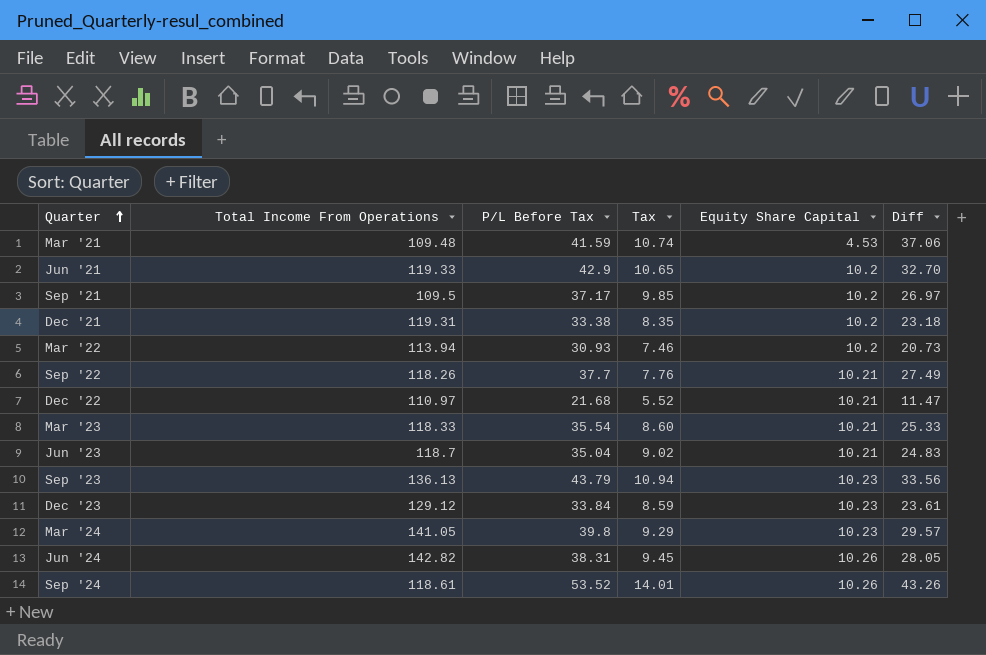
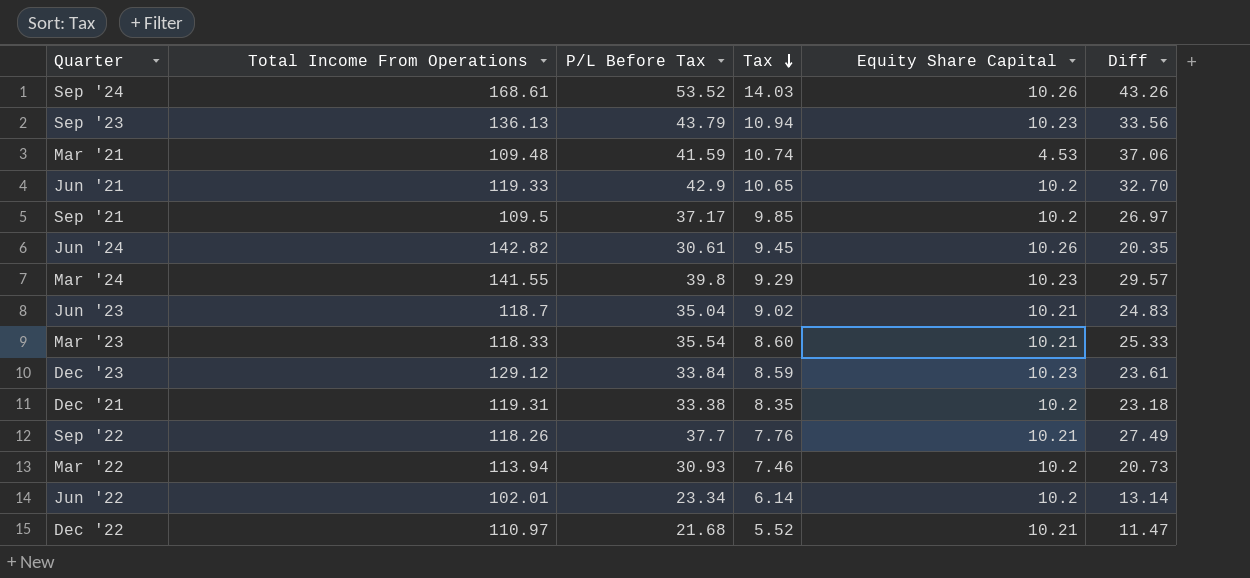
row order: Quarter ascending -> Tax descending
Sep '24 | Total Income From Operations: 118.61 -> 168.61
Sep '24 | Tax: 14.01 -> 14.03
Jun '24 | P/L Before Tax: 38.31 -> 30.61
Jun '24 | Diff: 28.05 -> 20.35
Mar '24 | Total Income From Operations: 141.05 -> 141.55
row Jun '22: none -> 102.01 | 23.34 | 6.14 | 10.2 | 13.14

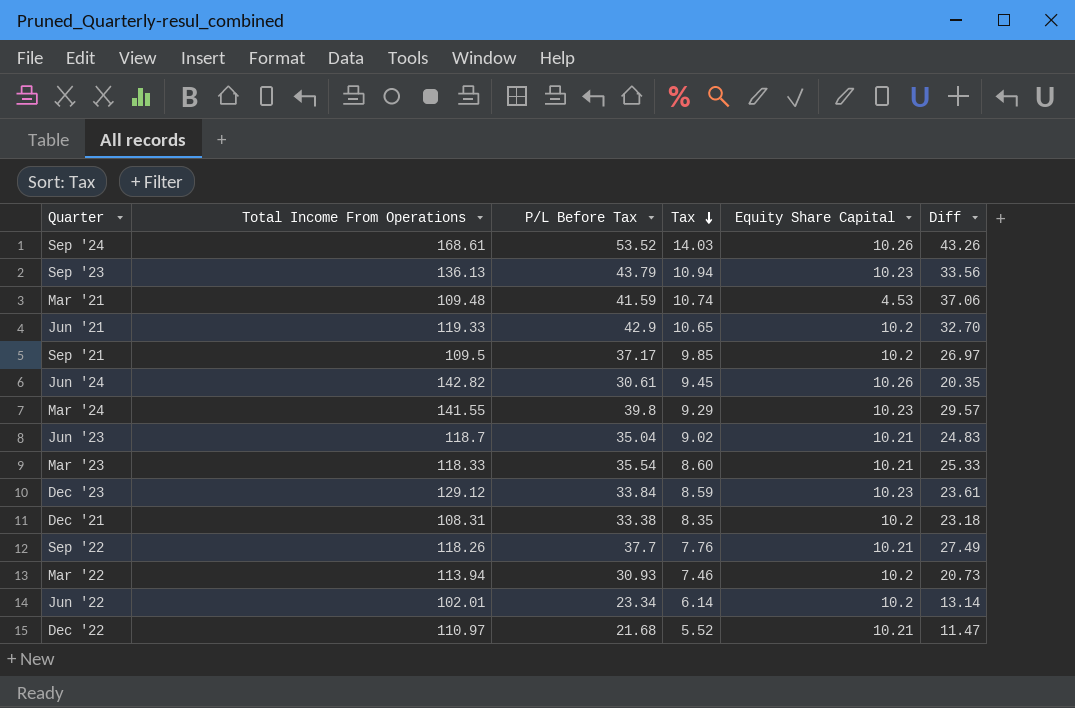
Dec '21 | Total Income From Operations: 119.31 -> 108.31

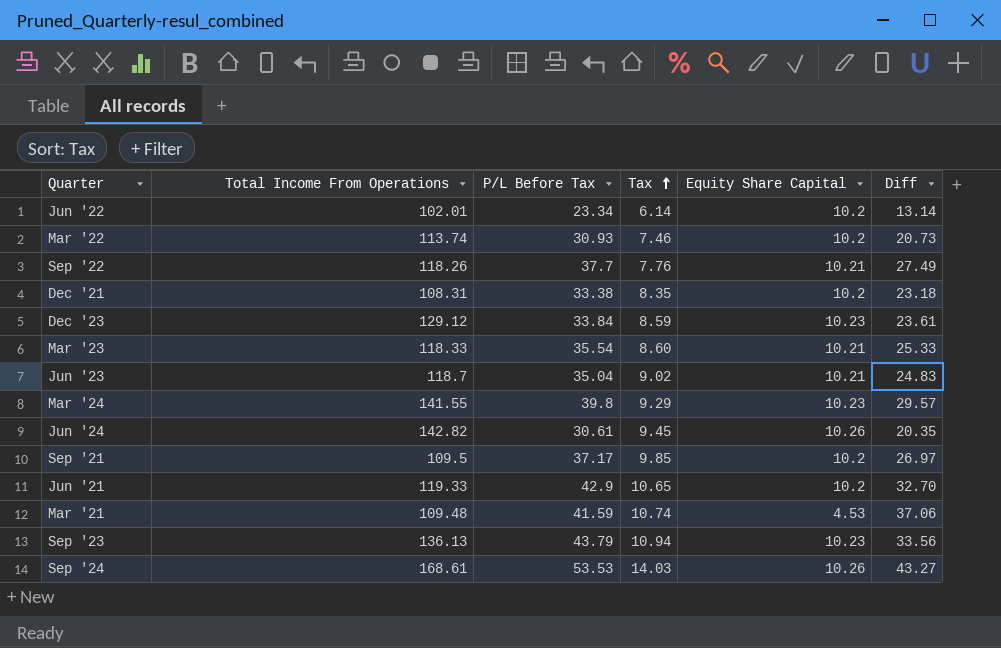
row order: Tax descending -> Tax ascending
row Dec '22: 110.97 | 21.68 | 5.52 | 10.21 | 11.47 -> none
Mar '22 | Total Income From Operations: 113.94 -> 113.74
Sep '24 | P/L Before Tax: 53.52 -> 53.53
Sep '24 | Diff: 43.26 -> 43.27

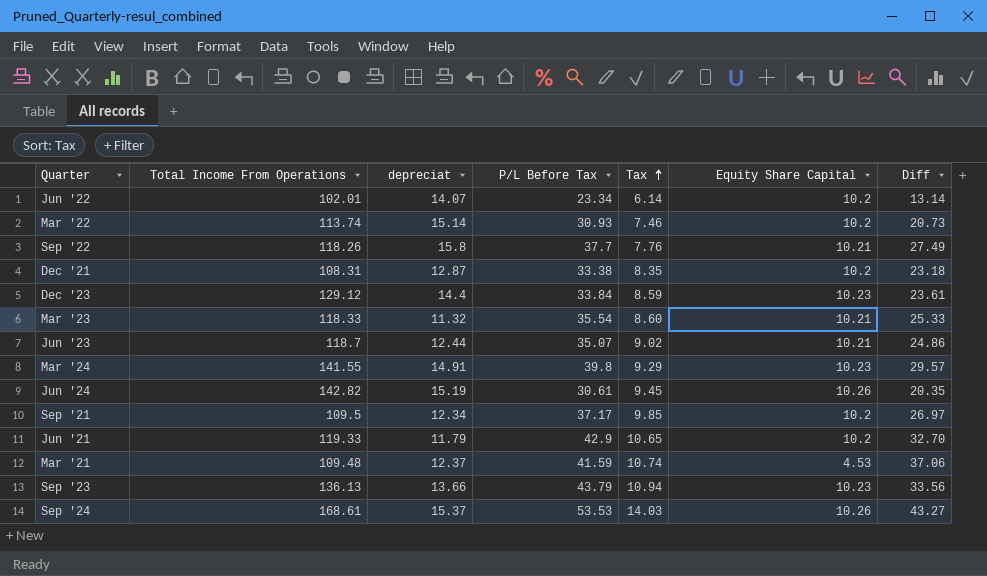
column depreciat | position: none -> 3
Jun '23 | P/L Before Tax: 35.04 -> 35.07
Jun '23 | Diff: 24.83 -> 24.86

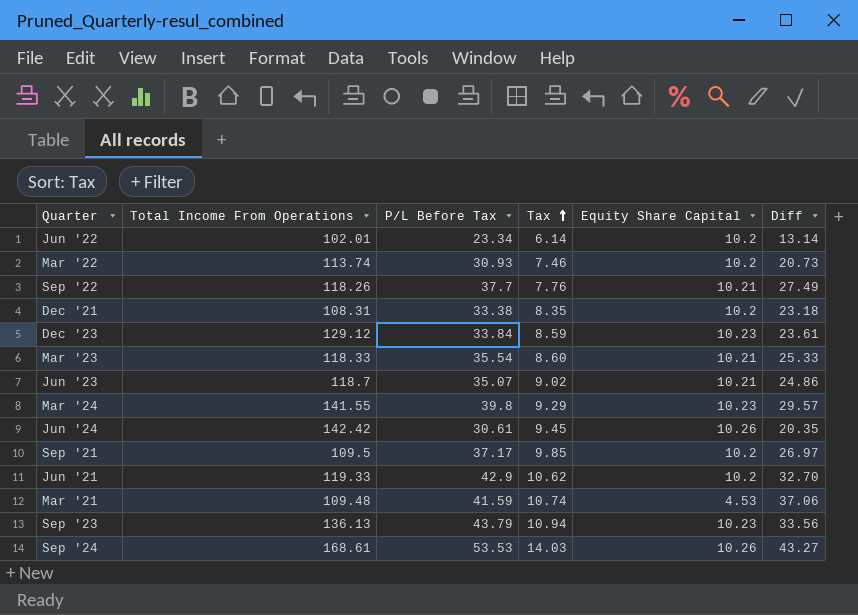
column depreciat | position: 3 -> none
Jun '24 | Total Income From Operations: 142.82 -> 142.42
Jun '21 | Tax: 10.65 -> 10.62

